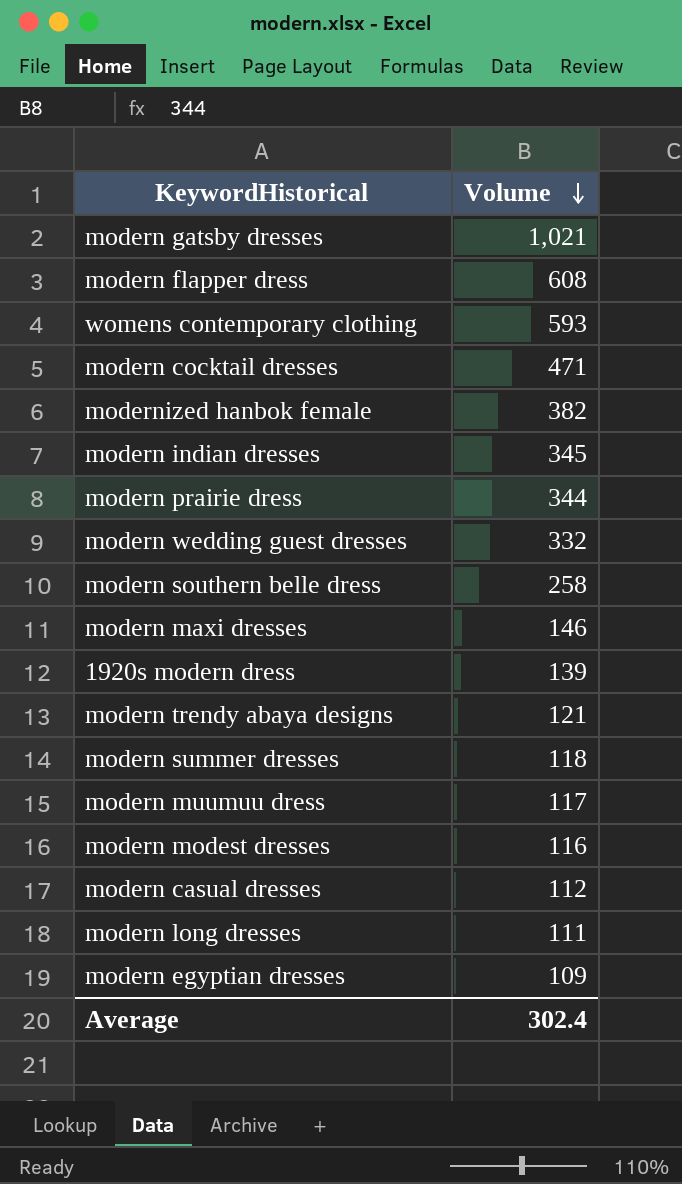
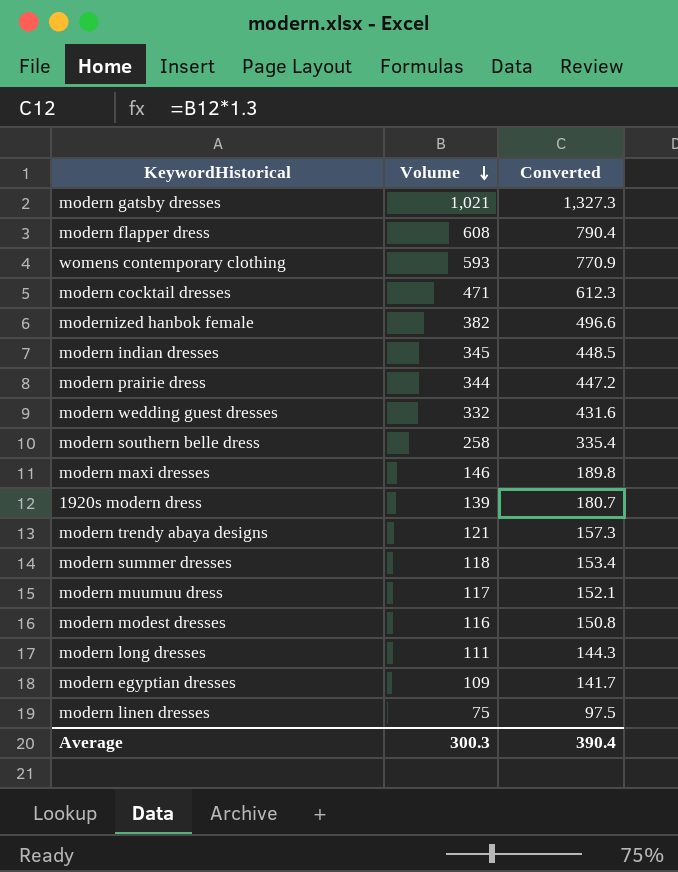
column Converted | formula: none -> [Volume] * 1.3
row modern casual dresses: 112 -> none
row modern linen dresses: none -> 75 | 97.5
Average | Volume: 302.4 -> 300.3

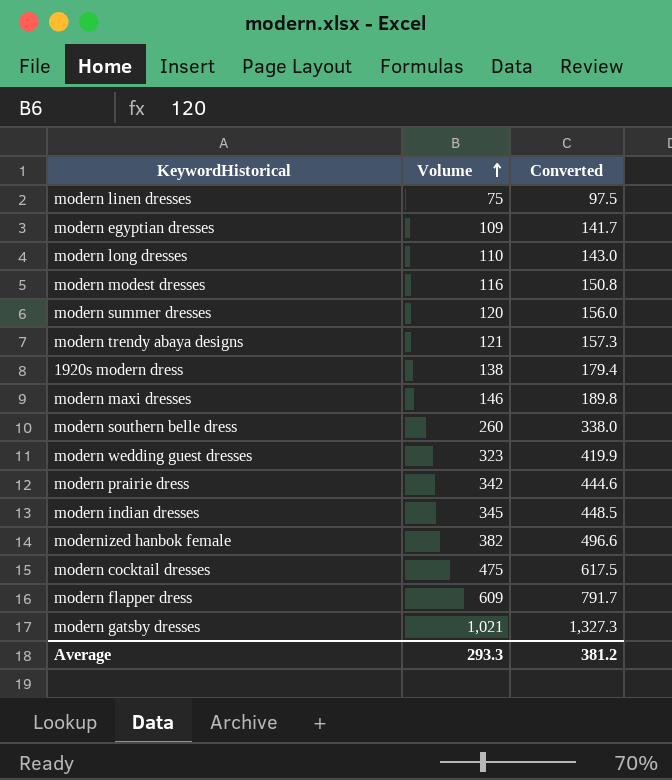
row order: Volume descending -> Volume ascending
row womens contemporary clothing: 593 | 770.9 -> none
row modern muumuu dress: 117 | 152.1 -> none
modern long dresses | Volume: 111 -> 110
modern long dresses | Converted: 144.3 -> 143.0
modern summer dresses | Volume: 118 -> 120
modern summer dresses | Converted: 153.4 -> 156.0
1920s modern dress | Volume: 139 -> 138
1920s modern dress | Converted: 180.7 -> 179.4
modern southern belle dress | Volume: 258 -> 260
modern southern belle dress | Converted: 335.4 -> 338.0
modern wedding guest dresses | Volume: 332 -> 323
modern wedding guest dresses | Converted: 431.6 -> 419.9
modern prairie dress | Volume: 344 -> 342
modern prairie dress | Converted: 447.2 -> 444.6
modern cocktail dresses | Volume: 471 -> 475
modern cocktail dresses | Converted: 612.3 -> 617.5
modern flapper dress | Volume: 608 -> 609
modern flapper dress | Converted: 790.4 -> 791.7
Average | Volume: 300.3 -> 293.3
Average | Converted: 390.4 -> 381.2

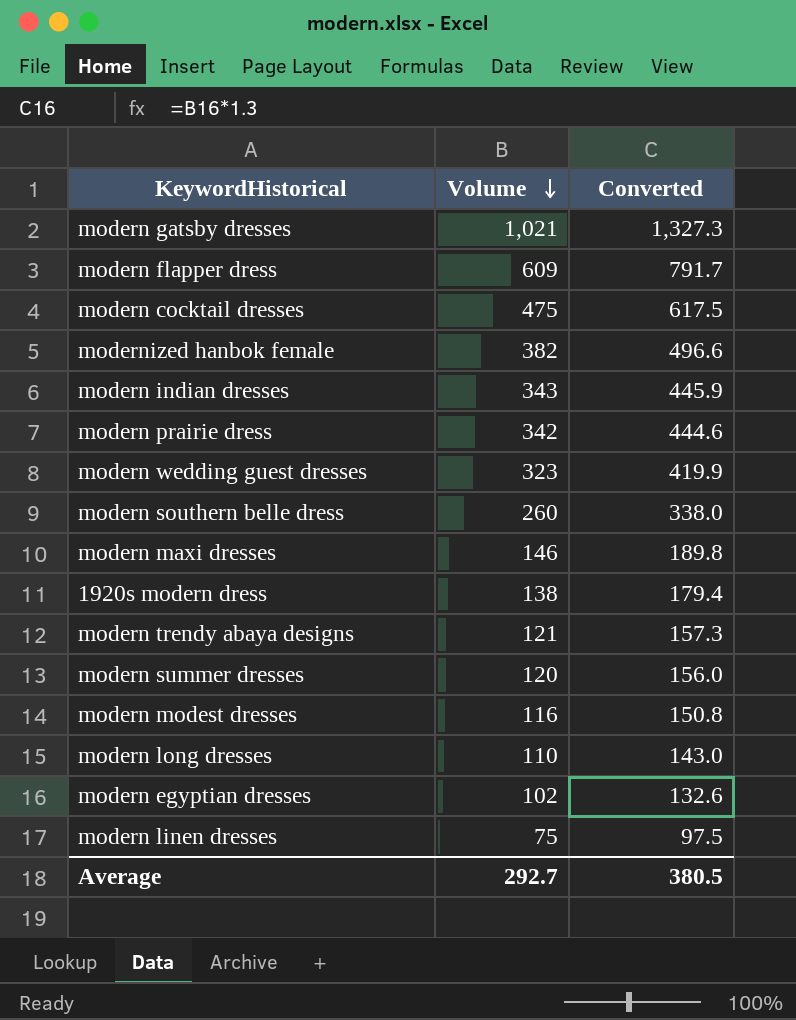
row order: Volume ascending -> Volume descending
modern indian dresses | Volume: 345 -> 343
modern indian dresses | Converted: 448.5 -> 445.9
modern egyptian dresses | Volume: 109 -> 102
modern egyptian dresses | Converted: 141.7 -> 132.6
Average | Volume: 293.3 -> 292.7
Average | Converted: 381.2 -> 380.5

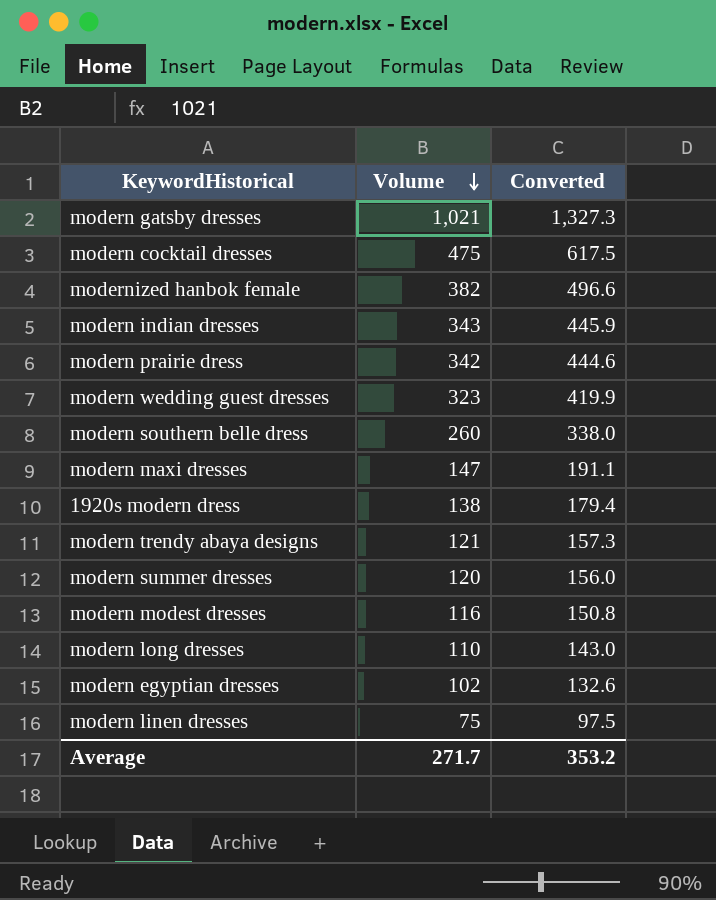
row modern flapper dress: 609 | 791.7 -> none
modern maxi dresses | Volume: 146 -> 147
modern maxi dresses | Converted: 189.8 -> 191.1
Average | Volume: 292.7 -> 271.7
Average | Converted: 380.5 -> 353.2

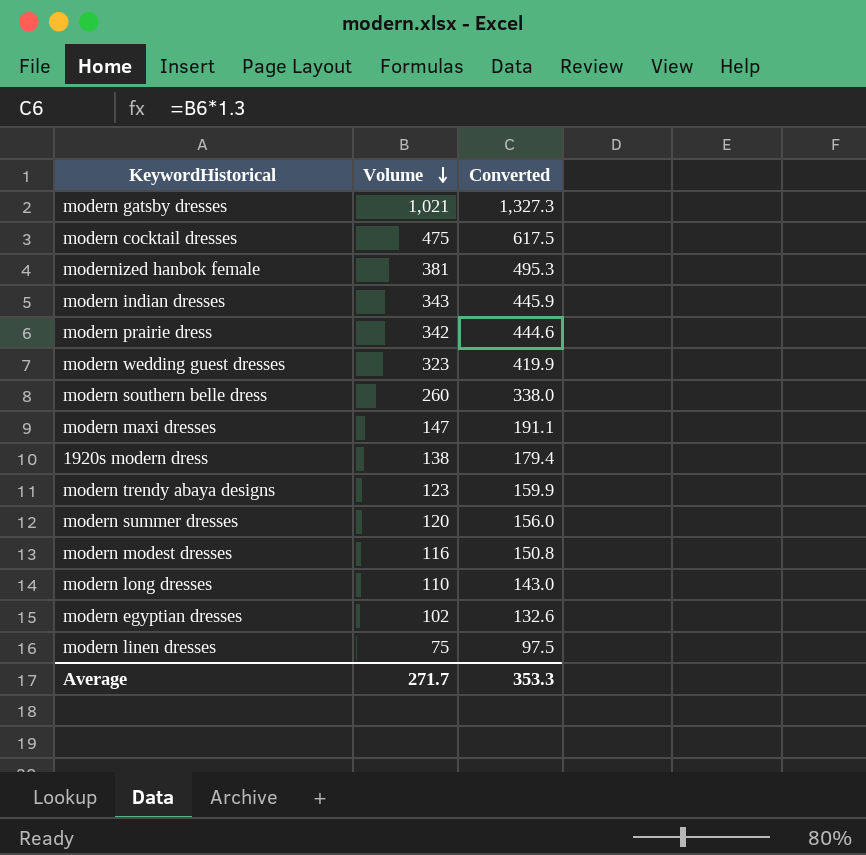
modernized hanbok female | Volume: 382 -> 381
modernized hanbok female | Converted: 496.6 -> 495.3
modern trendy abaya designs | Volume: 121 -> 123
modern trendy abaya designs | Converted: 157.3 -> 159.9
Average | Converted: 353.2 -> 353.3

